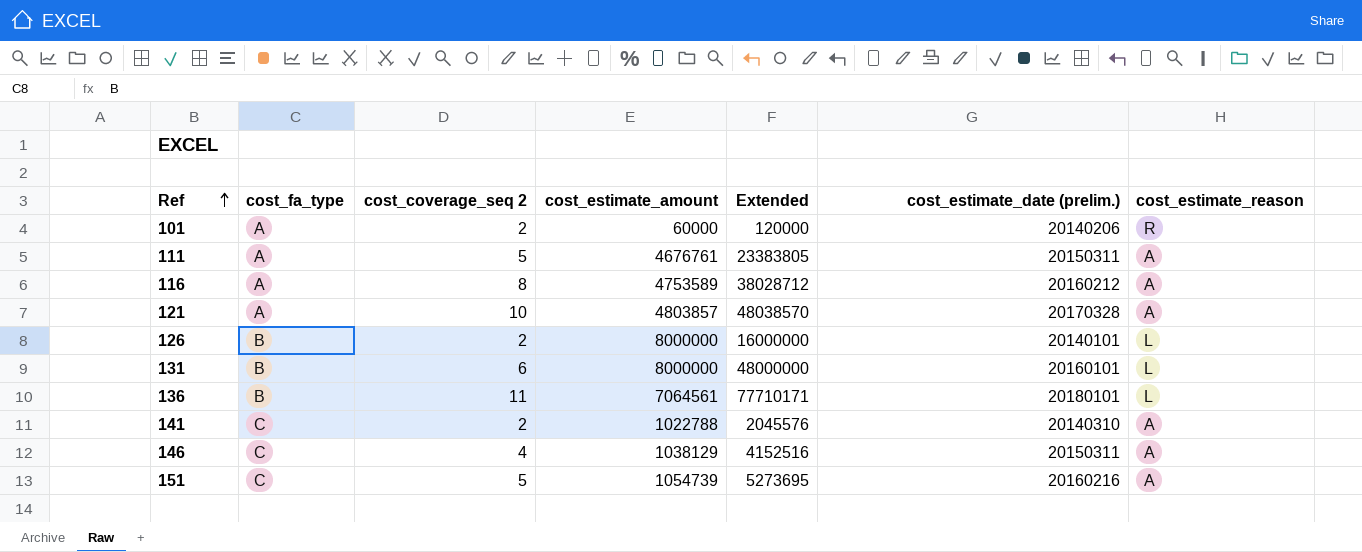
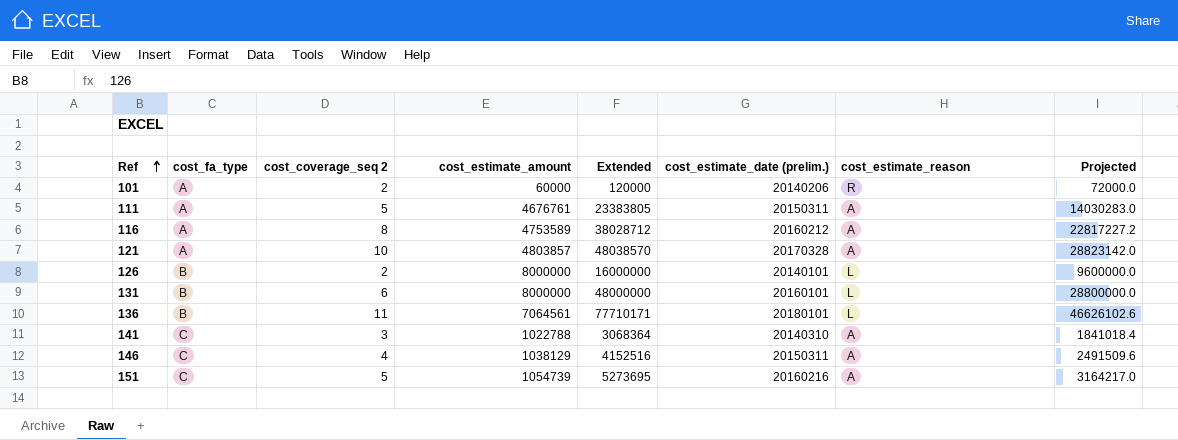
column Projected | formula: none -> [Extended] * 0.6
141 | cost_coverage_seq 2: 2 -> 3
141 | Extended: 2045576 -> 3068364

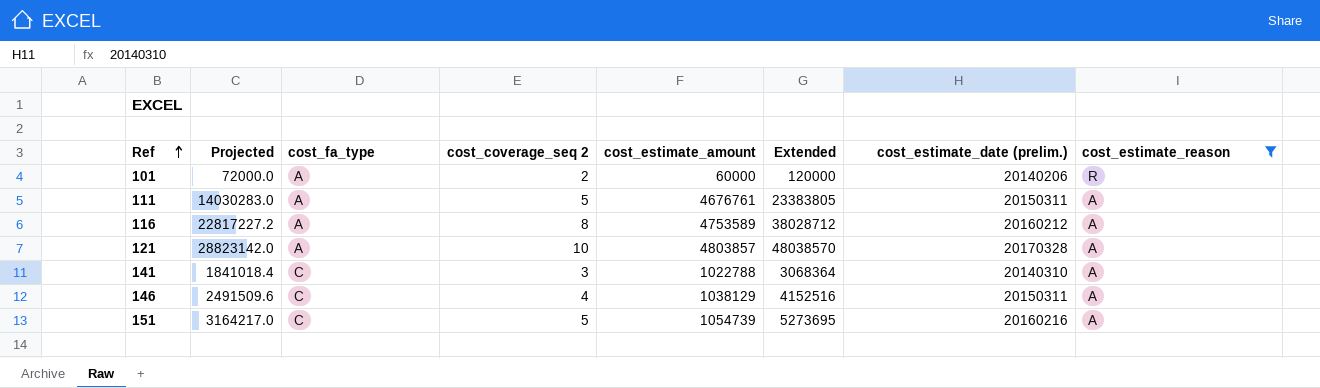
filter: none -> cost_estimate_reason != L
column Projected | position: 8 -> 2

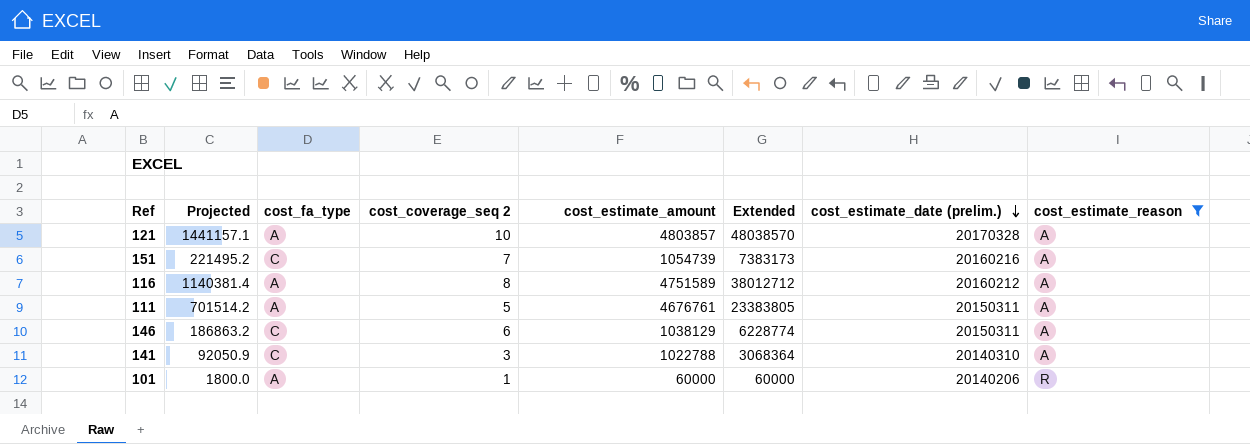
row order: Ref ascending -> cost_estimate_date (prelim.) descending
column Projected | formula: [Extended] * 0.6 -> [Extended] * 0.03
151 | cost_coverage_seq 2: 5 -> 7
151 | Extended: 5273695 -> 7383173
116 | cost_estimate_amount: 4753589 -> 4751589
116 | Extended: 38028712 -> 38012712
146 | cost_coverage_seq 2: 4 -> 6
146 | Extended: 4152516 -> 6228774
101 | cost_coverage_seq 2: 2 -> 1
101 | Extended: 120000 -> 60000

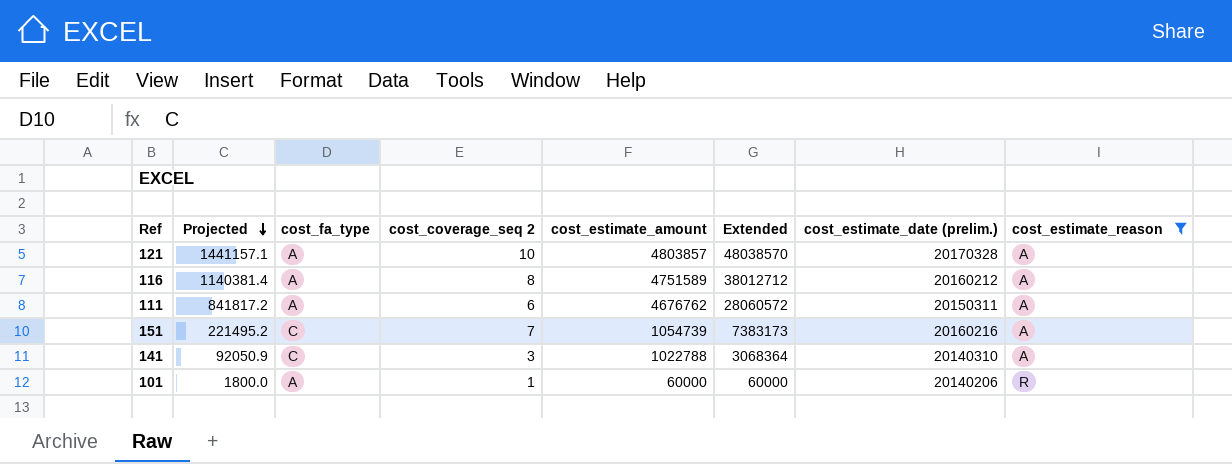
row order: cost_estimate_date (prelim.) descending -> Projected descending
row 146: 186863.2 | C | 6 | 1038129 | 6228774 | 20150311 | A -> none
111 | Projected: 701514.2 -> 841817.2
111 | cost_coverage_seq 2: 5 -> 6
111 | cost_estimate_amount: 4676761 -> 4676762
111 | Extended: 23383805 -> 28060572

